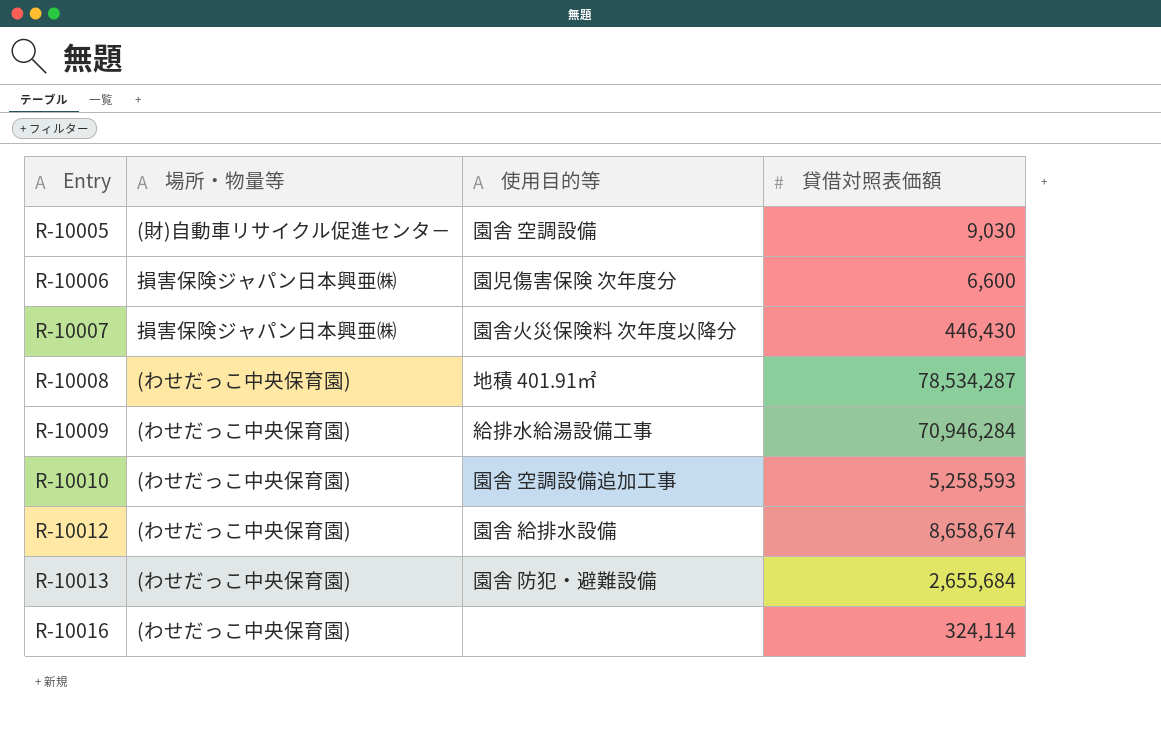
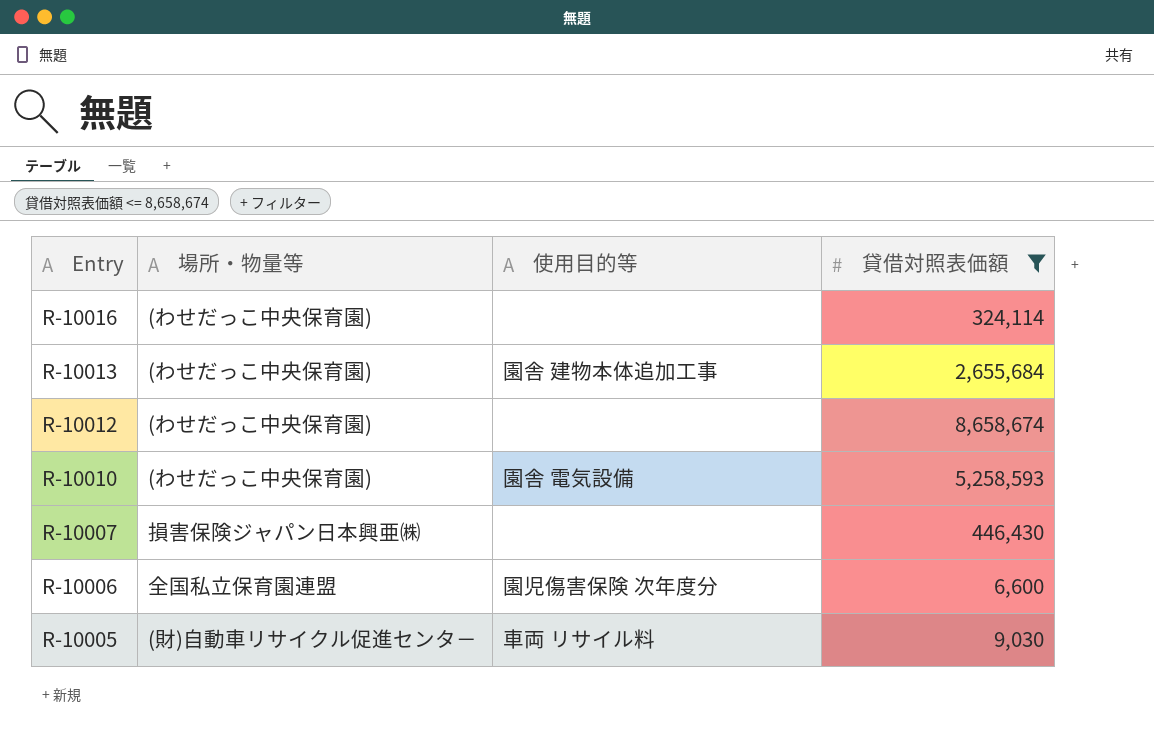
filter: none -> 貸借対照表価額 <= 8,658,674
row order: Entry ascending -> Entry descending
R-10013 | 使用目的等: 園舎 防犯・避難設備 -> 園舎 建物本体追加工事
R-10012 | 使用目的等: 園舎 給排水設備 -> none
R-10010 | 使用目的等: 園舎 空調設備追加工事 -> 園舎 電気設備
R-10007 | 使用目的等: 園舎火災保険料 次年度以降分 -> none
R-10006 | 場所・物量等: 損害保険ジャパン日本興亜㈱ -> 全国私立保育園連盟
R-10005 | 使用目的等: 園舎 空調設備 -> 車両 リサイル料

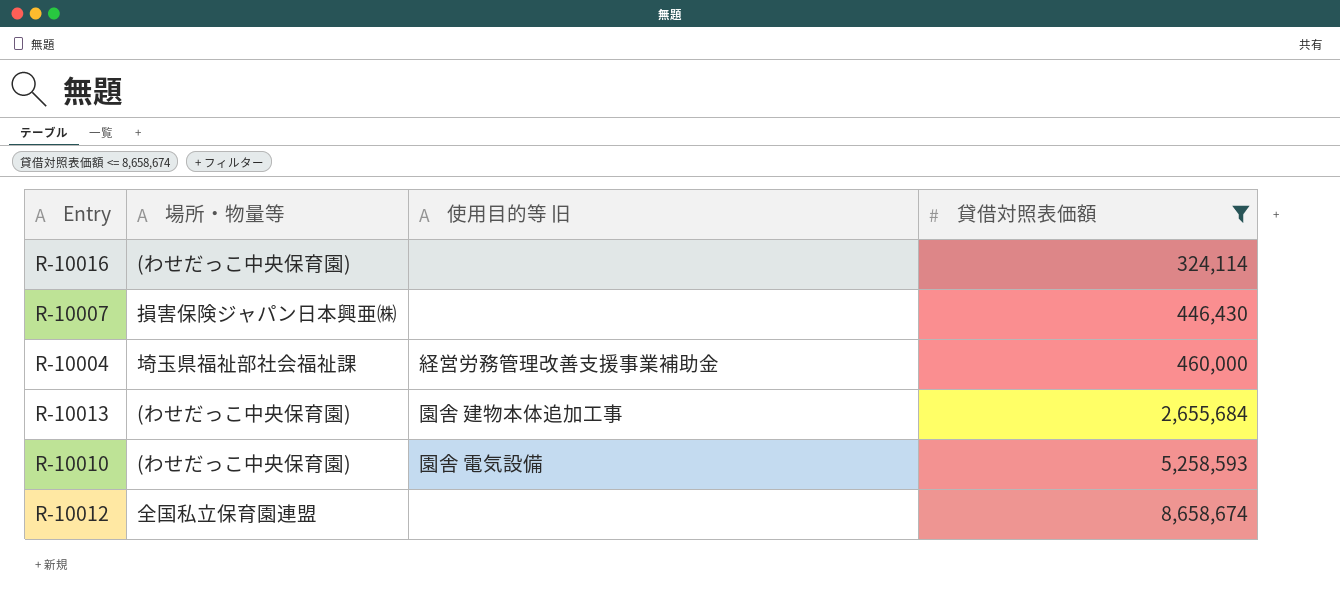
row order: Entry descending -> 貸借対照表価額 ascending
column name: 使用目的等 -> 使用目的等 旧
row R-10006: 全国私立保育園連盟 | 園児傷害保険 次年度分 | 6,600 -> none
row R-10005: (財)自動車リサイクル促進センタ－ | 車両 リサイル料 | 9,030 -> none
row R-10004: none -> 埼玉県福祉部社会福祉課 | 経営労務管理改善支援事業補助金 | 460,000
R-10012 | 場所・物量等: (わせだっこ中央保育園) -> 全国私立保育園連盟

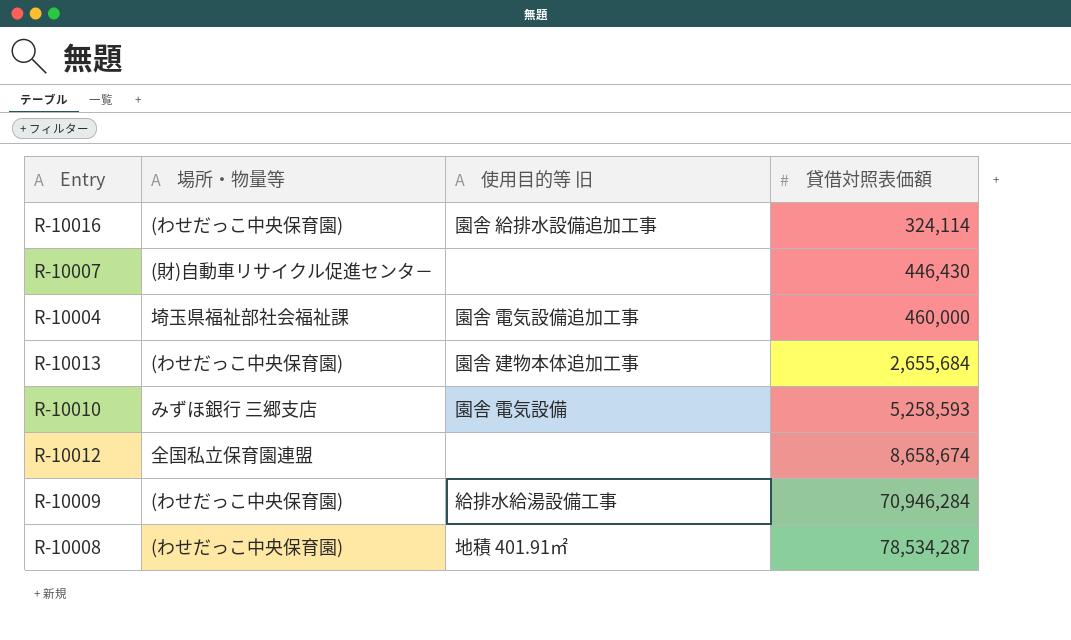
filter: 貸借対照表価額 <= 8,658,674 -> none
R-10016 | 使用目的等 旧: none -> 園舎 給排水設備追加工事
R-10007 | 場所・物量等: 損害保険ジャパン日本興亜㈱ -> (財)自動車リサイクル促進センタ－
R-10004 | 使用目的等 旧: 経営労務管理改善支援事業補助金 -> 園舎 電気設備追加工事
R-10010 | 場所・物量等: (わせだっこ中央保育園) -> みずほ銀行 三郷支店

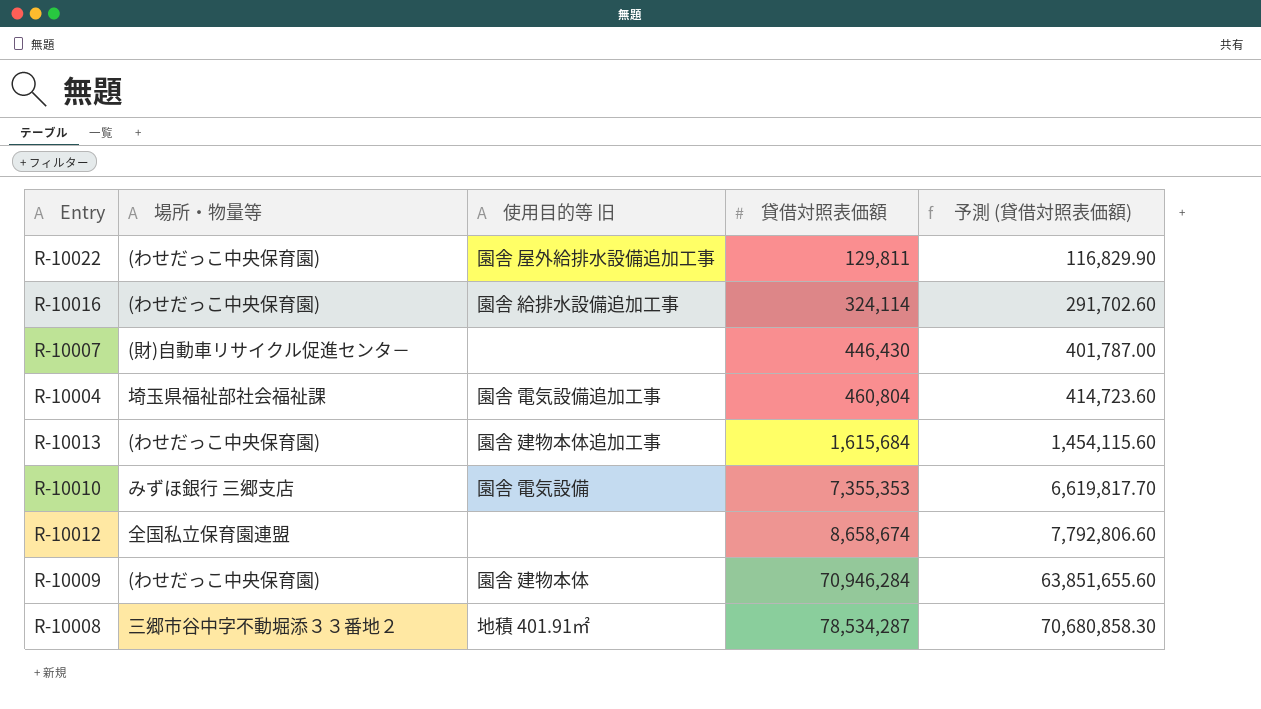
column 予測 (貸借対照表価額) | formula: none -> [貸借対照表価額] * 0.9
row R-10022: none -> (わせだっこ中央保育園) | 園舎 屋外給排水設備追加工事 | 129,811 | 116,829.90
R-10004 | 貸借対照表価額: 460,000 -> 460,804
R-10013 | 貸借対照表価額: 2,655,684 -> 1,615,684
R-10010 | 貸借対照表価額: 5,258,593 -> 7,355,353
R-10009 | 使用目的等 旧: 給排水給湯設備工事 -> 園舎 建物本体
R-10008 | 場所・物量等: (わせだっこ中央保育園) -> 三郷市谷中字不動堀添３３番地２

